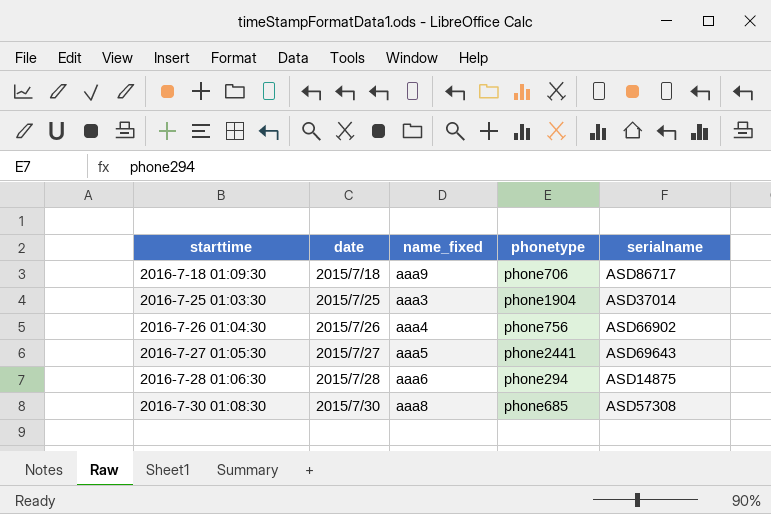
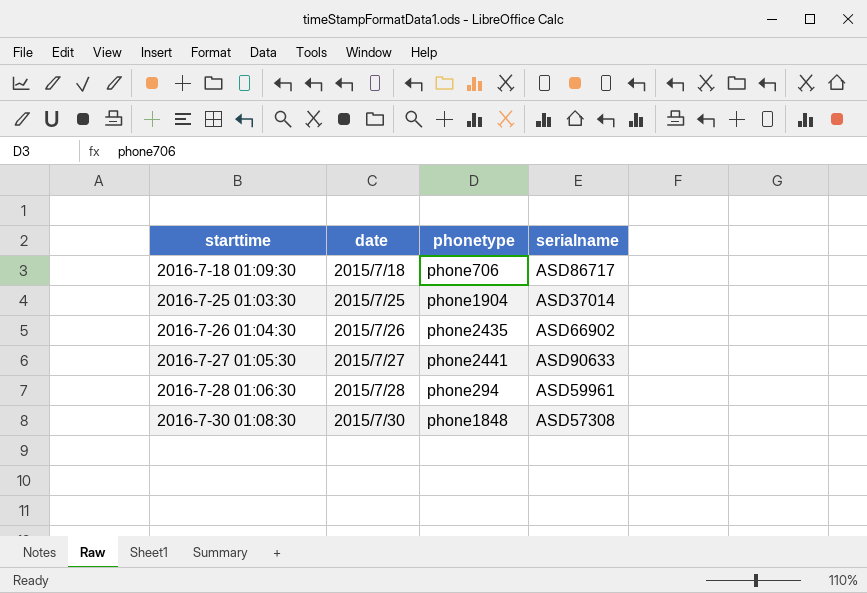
column name_fixed | position: 3 -> none
2016-7-26 01:04:30 | phonetype: phone756 -> phone2435
2016-7-27 01:05:30 | serialname: ASD69643 -> ASD90633
2016-7-28 01:06:30 | serialname: ASD14875 -> ASD59961
2016-7-30 01:08:30 | phonetype: phone685 -> phone1848

